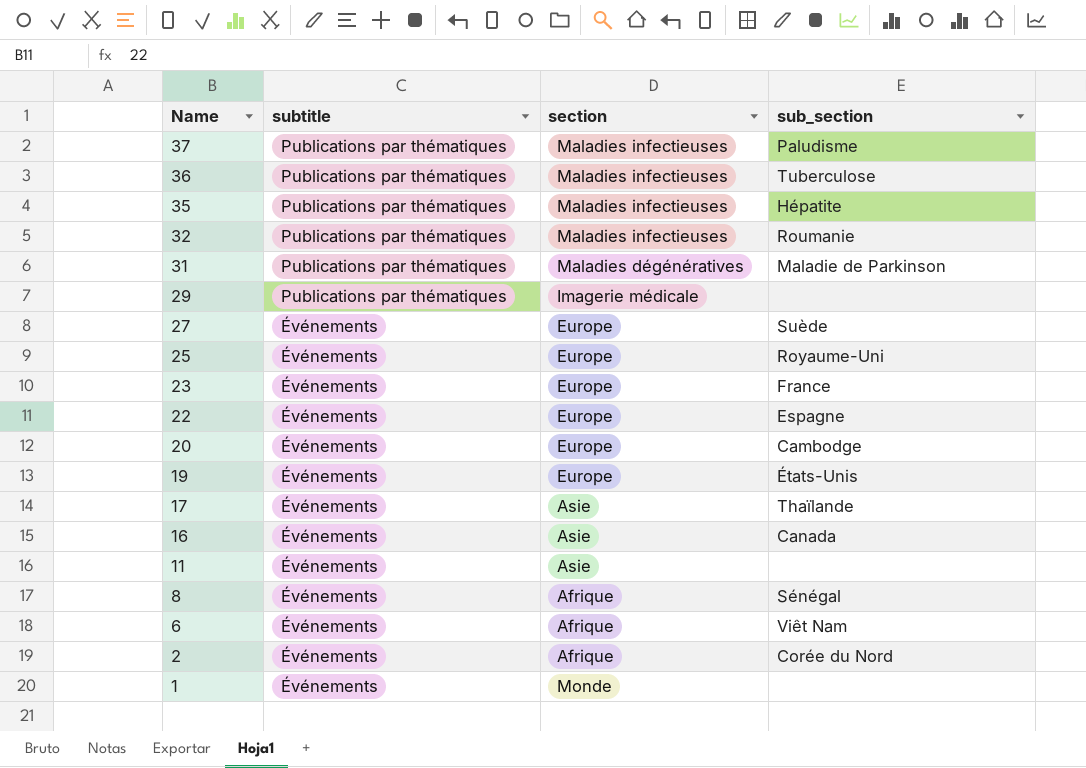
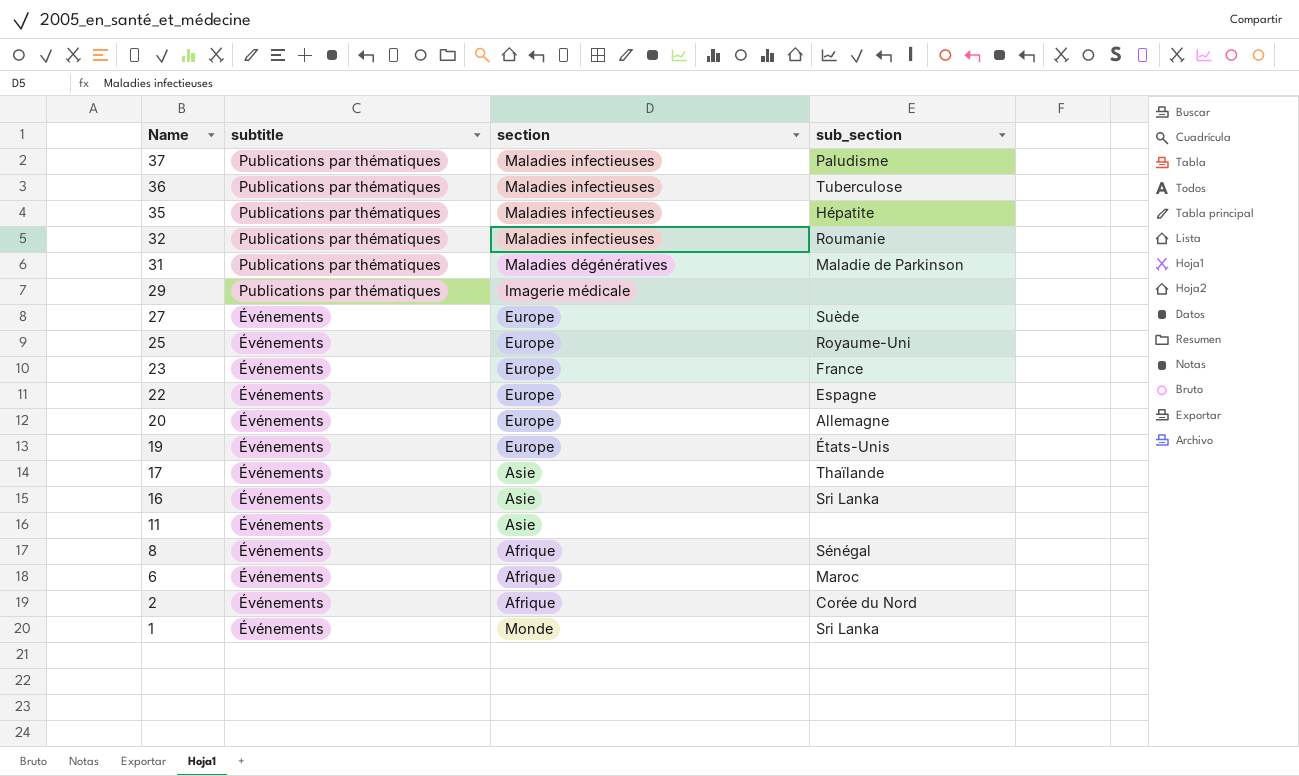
20 | sub_section: Cambodge -> Allemagne
16 | sub_section: Canada -> Sri Lanka
6 | sub_section: Viêt Nam -> Maroc
1 | sub_section: none -> Sri Lanka

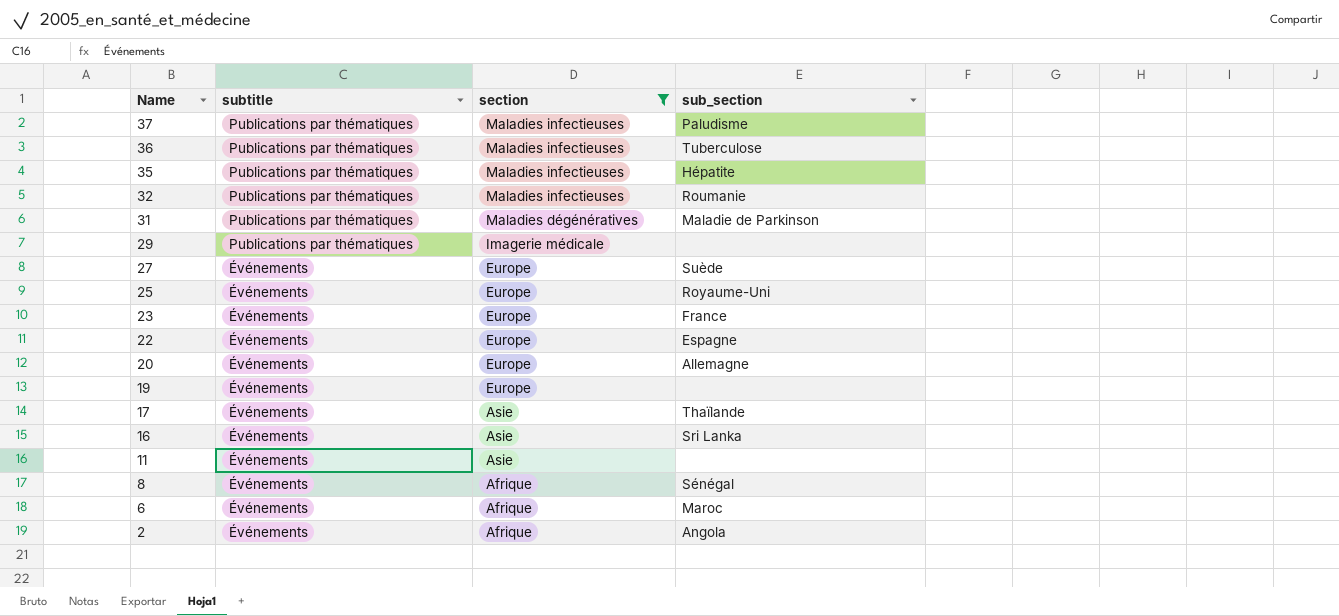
filter: none -> section != Monde
19 | sub_section: États-Unis -> none
2 | sub_section: Corée du Nord -> Angola

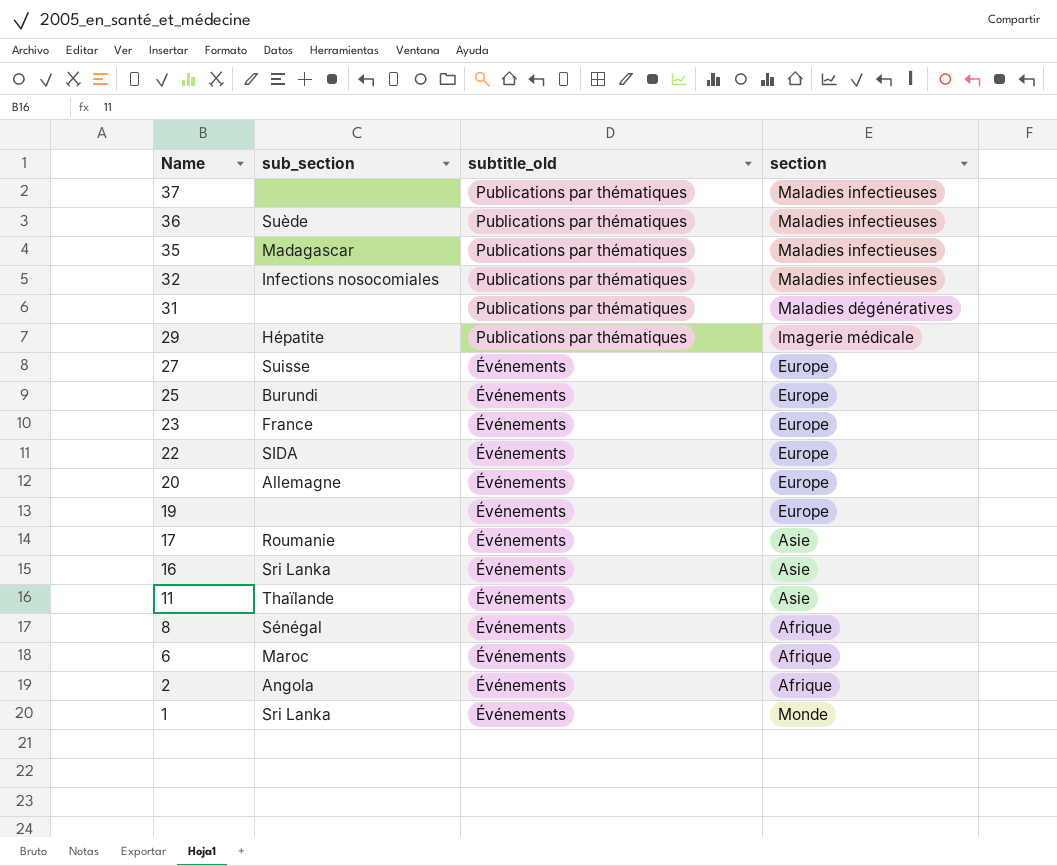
filter: section != Monde -> none
column sub_section | position: 4 -> 2
column name: subtitle -> subtitle_old
37 | sub_section: Paludisme -> none
36 | sub_section: Tuberculose -> Suède
35 | sub_section: Hépatite -> Madagascar
32 | sub_section: Roumanie -> Infections nosocomiales
31 | sub_section: Maladie de Parkinson -> none
29 | sub_section: none -> Hépatite
27 | sub_section: Suède -> Suisse
25 | sub_section: Royaume-Uni -> Burundi
22 | sub_section: Espagne -> SIDA
17 | sub_section: Thaïlande -> Roumanie
11 | sub_section: none -> Thaïlande

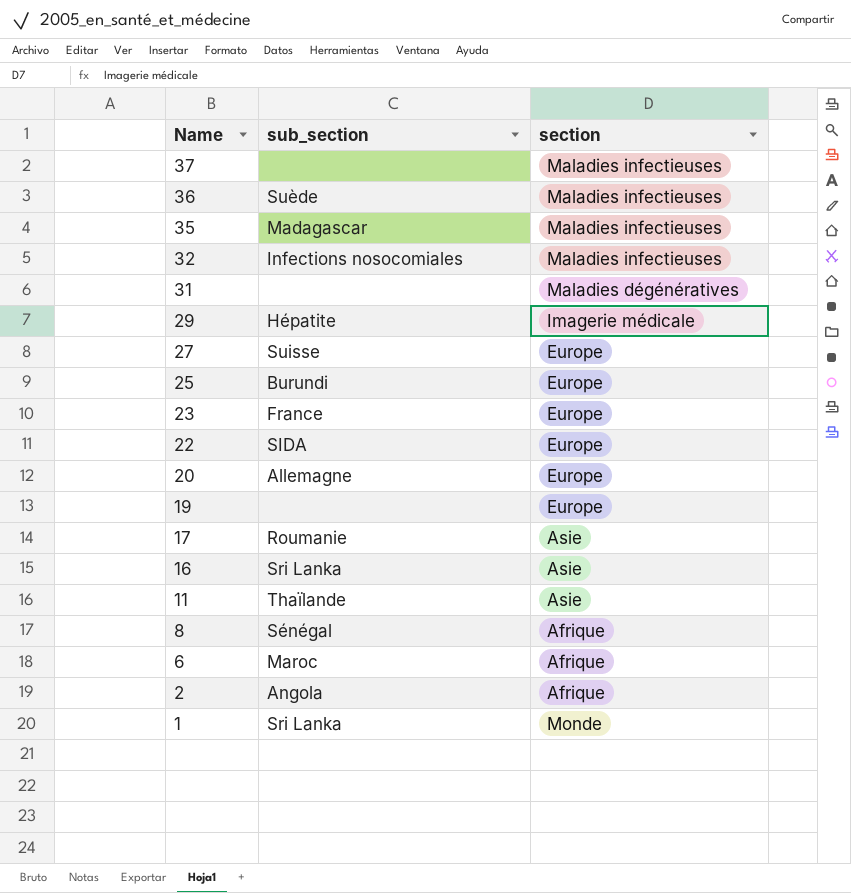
column subtitle_old | position: 3 -> none

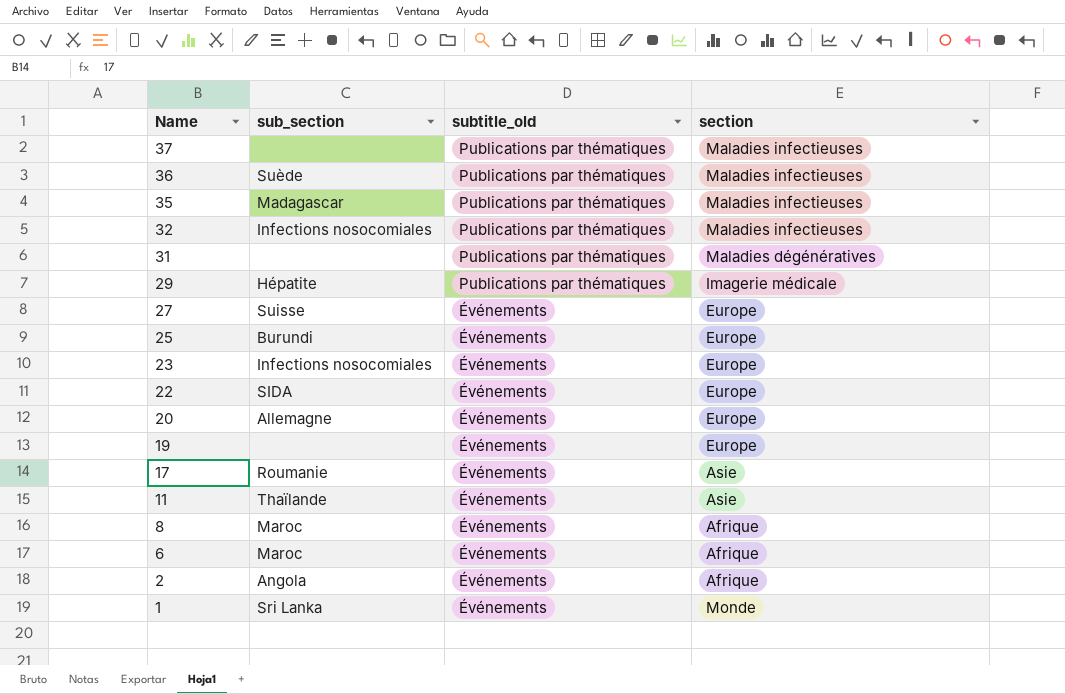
column subtitle_old | position: none -> 3
row 16: Sri Lanka | Asie -> none
23 | sub_section: France -> Infections nosocomiales
8 | sub_section: Sénégal -> Maroc

